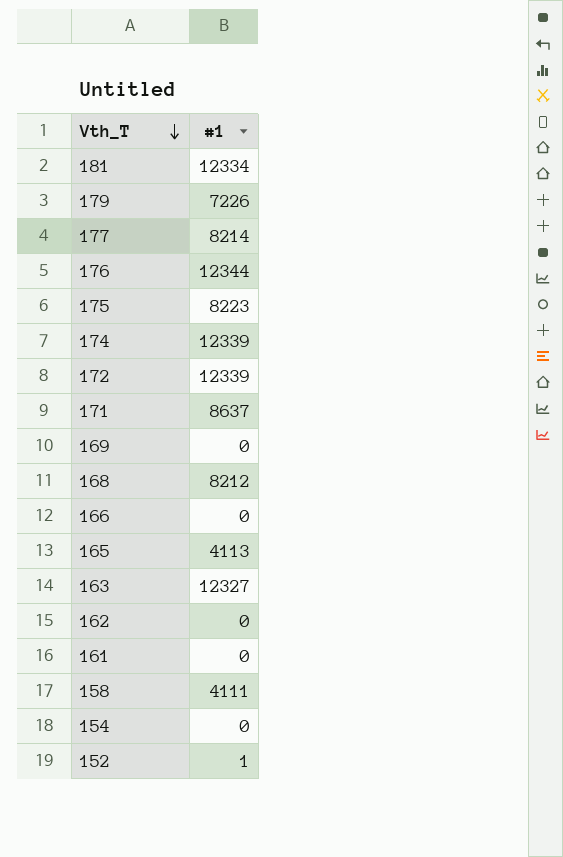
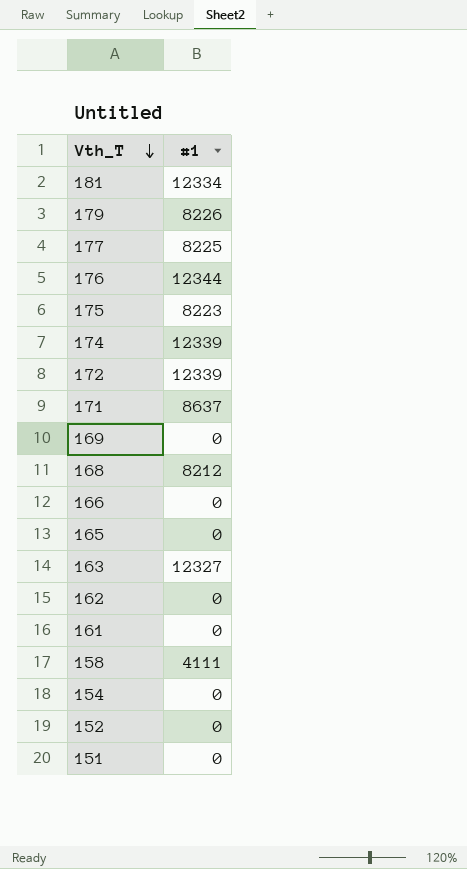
179 | #1: 7226 -> 8226
177 | #1: 8214 -> 8225
165 | #1: 4113 -> 0
152 | #1: 1 -> 0
row 151: none -> 0

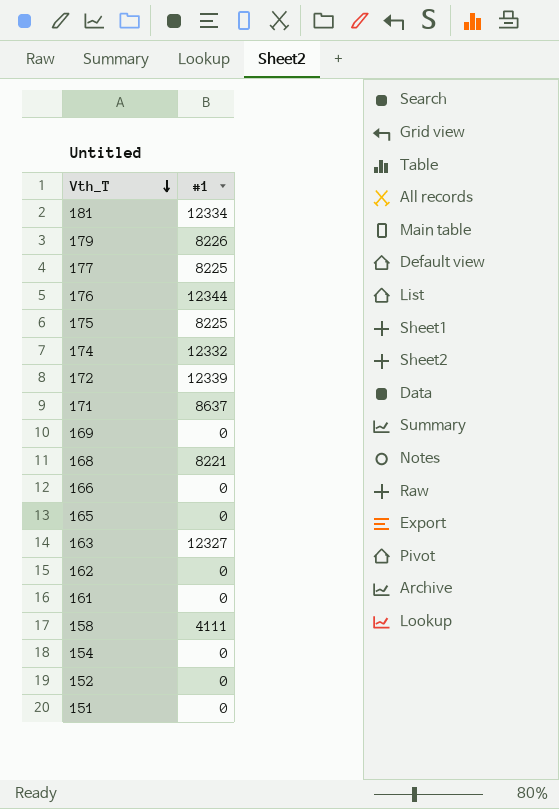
175 | #1: 8223 -> 8225
174 | #1: 12339 -> 12332
168 | #1: 8212 -> 8221

